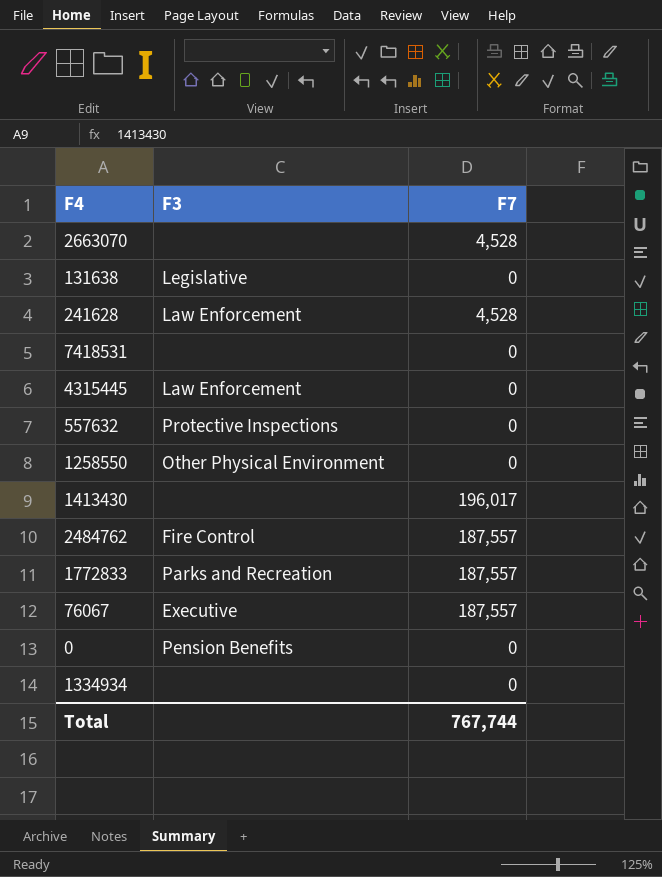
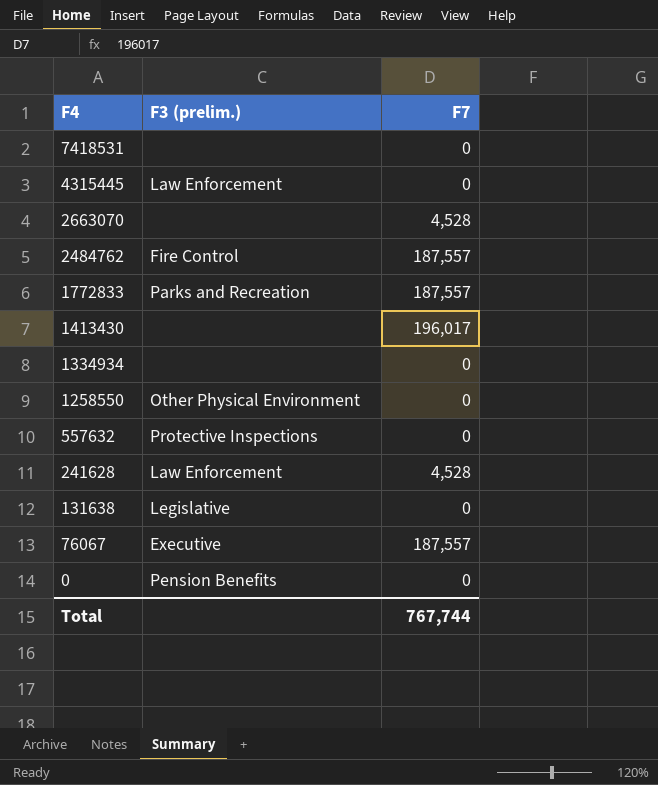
row order: none -> F4 descending
column name: F3 -> F3 (prelim.)

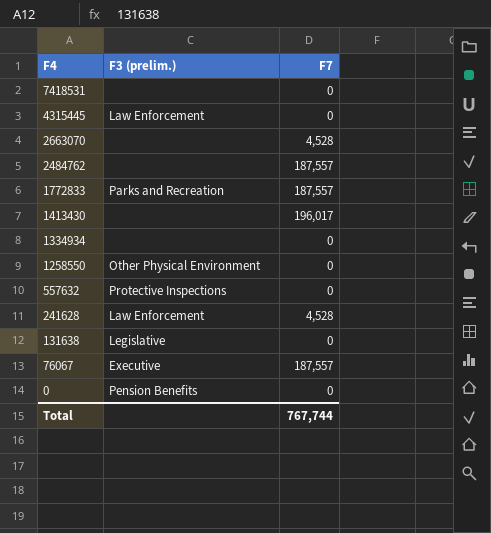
2484762 | F3 (prelim.): Fire Control -> none

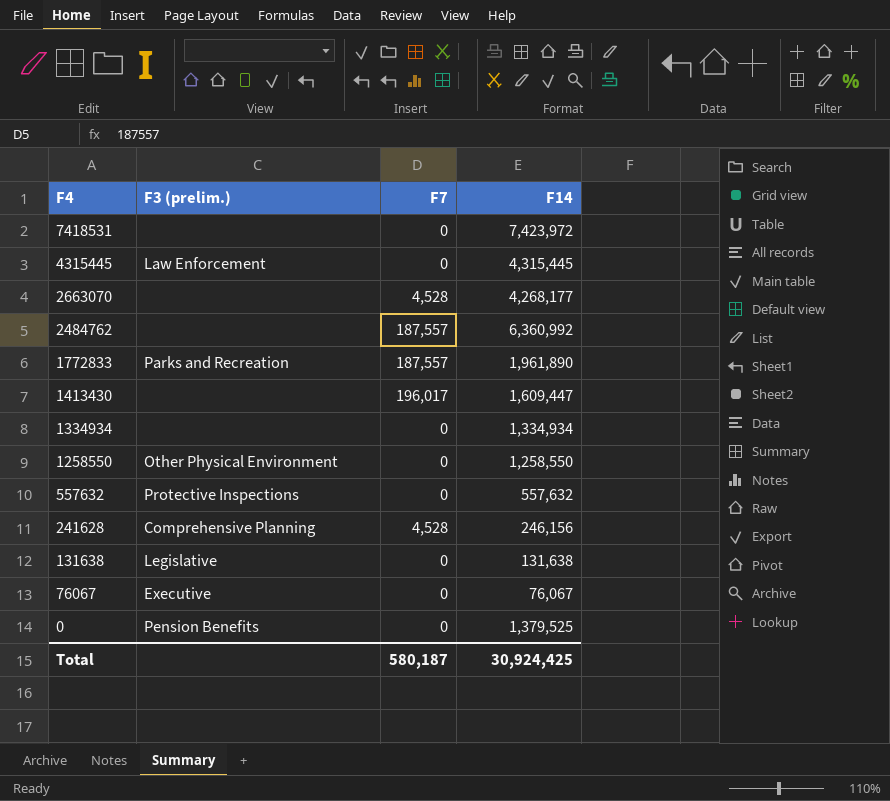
column F14 | position: none -> 4
241628 | F3 (prelim.): Law Enforcement -> Comprehensive Planning
76067 | F7: 187,557 -> 0
Total | F7: 767,744 -> 580,187

